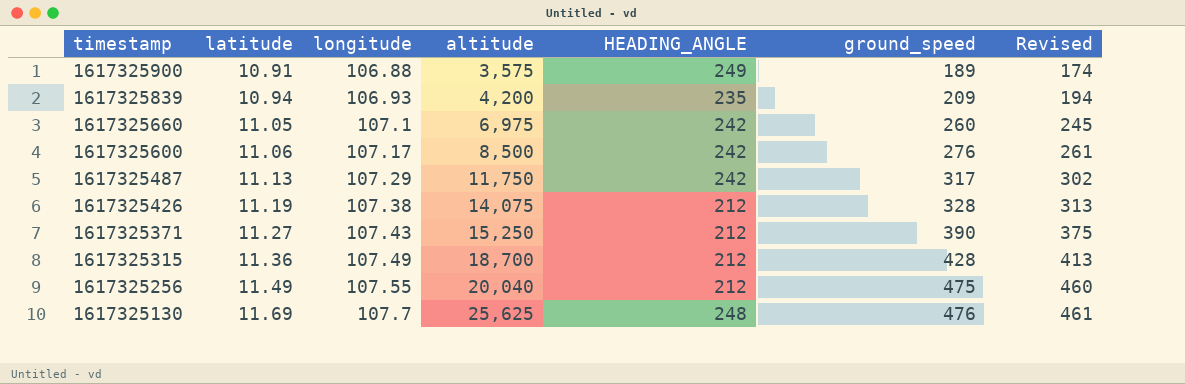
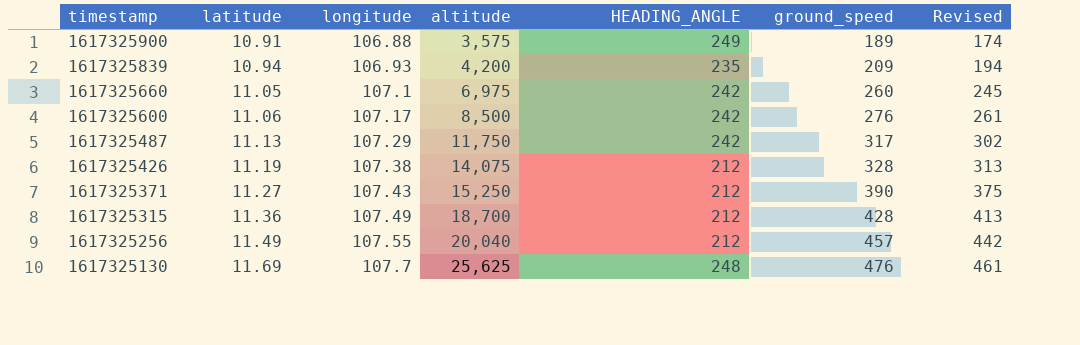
1617325256 | ground_speed: 475 -> 457
1617325256 | Revised: 460 -> 442

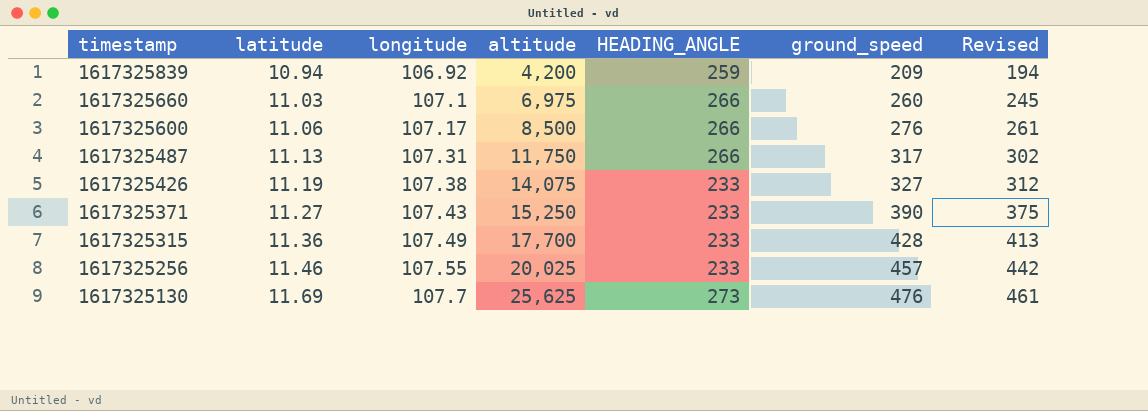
row 1617325900: 10.91 | 106.88 | 3,575 | 249 | 189 | 174 -> none
1617325839 | longitude: 106.93 -> 106.92
1617325839 | HEADING_ANGLE: 235 -> 259
1617325660 | latitude: 11.05 -> 11.03
1617325660 | HEADING_ANGLE: 242 -> 266
1617325600 | HEADING_ANGLE: 242 -> 266
1617325487 | longitude: 107.29 -> 107.31
1617325487 | HEADING_ANGLE: 242 -> 266
1617325426 | HEADING_ANGLE: 212 -> 233
1617325426 | ground_speed: 328 -> 327
1617325426 | Revised: 313 -> 312
1617325371 | HEADING_ANGLE: 212 -> 233
1617325315 | altitude: 18,700 -> 17,700
1617325315 | HEADING_ANGLE: 212 -> 233
1617325256 | latitude: 11.49 -> 11.46
1617325256 | altitude: 20,040 -> 20,025
1617325256 | HEADING_ANGLE: 212 -> 233
1617325130 | HEADING_ANGLE: 248 -> 273

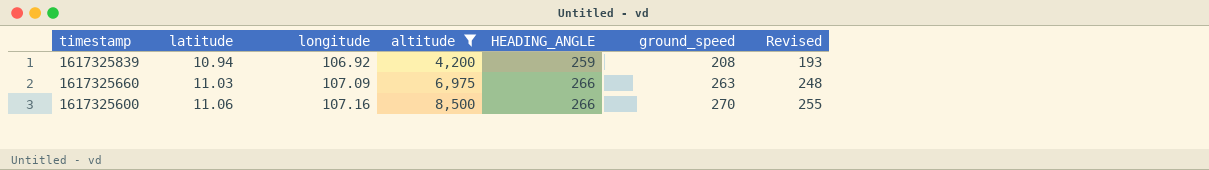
filter: none -> altitude <= 8,500
1617325839 | ground_speed: 209 -> 208
1617325839 | Revised: 194 -> 193
1617325660 | longitude: 107.1 -> 107.09
1617325660 | ground_speed: 260 -> 263
1617325660 | Revised: 245 -> 248
1617325600 | longitude: 107.17 -> 107.16
1617325600 | ground_speed: 276 -> 270
1617325600 | Revised: 261 -> 255

